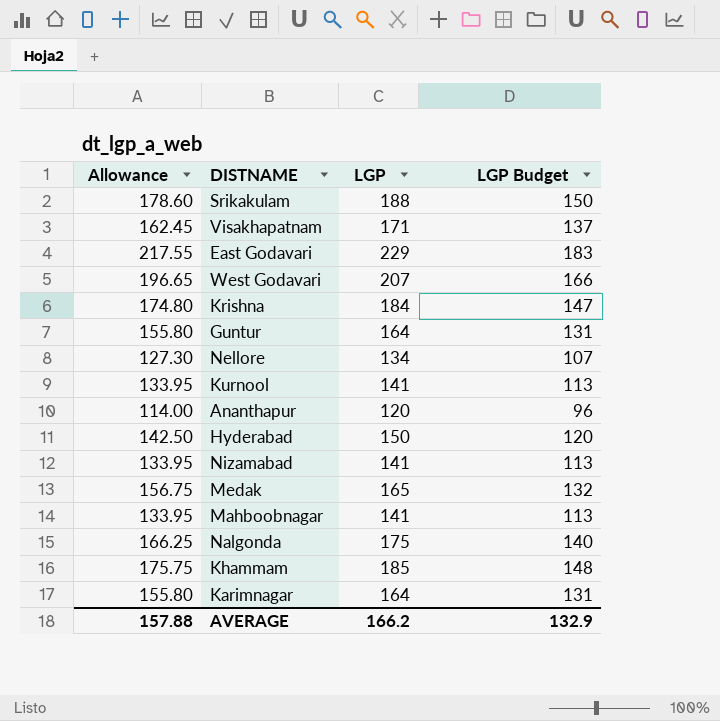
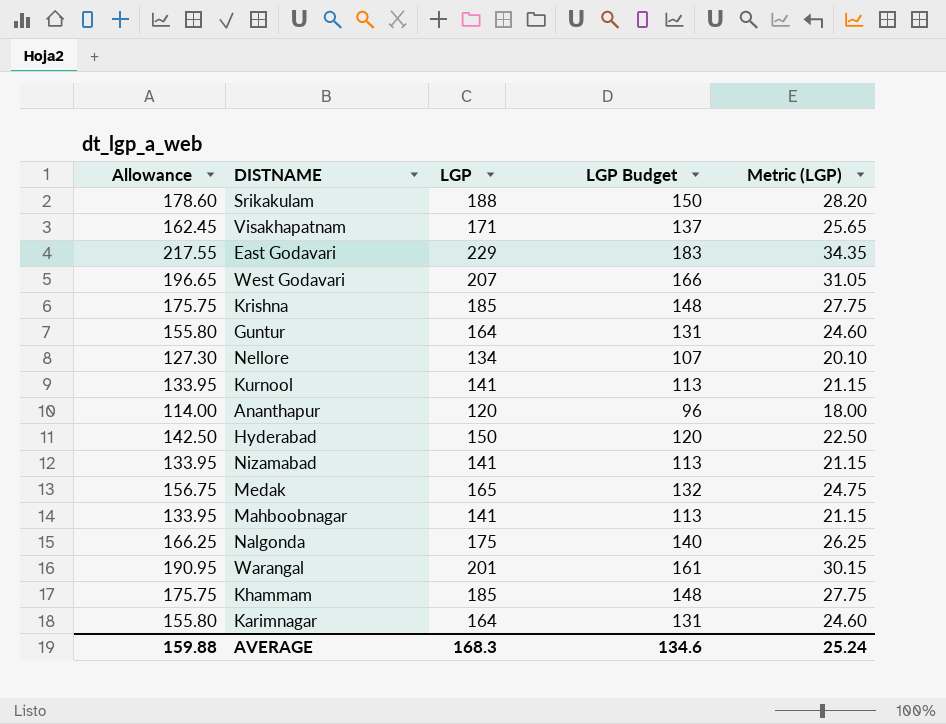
column Metric (LGP) | formula: none -> [LGP] * 0.15
Krishna | Allowance: 174.80 -> 175.75
Krishna | LGP: 184 -> 185
Krishna | LGP Budget: 147 -> 148
row Warangal: none -> 190.95 | 201 | 161 | 30.15
AVERAGE | Allowance: 157.88 -> 159.88
AVERAGE | LGP: 166.2 -> 168.3
AVERAGE | LGP Budget: 132.9 -> 134.6

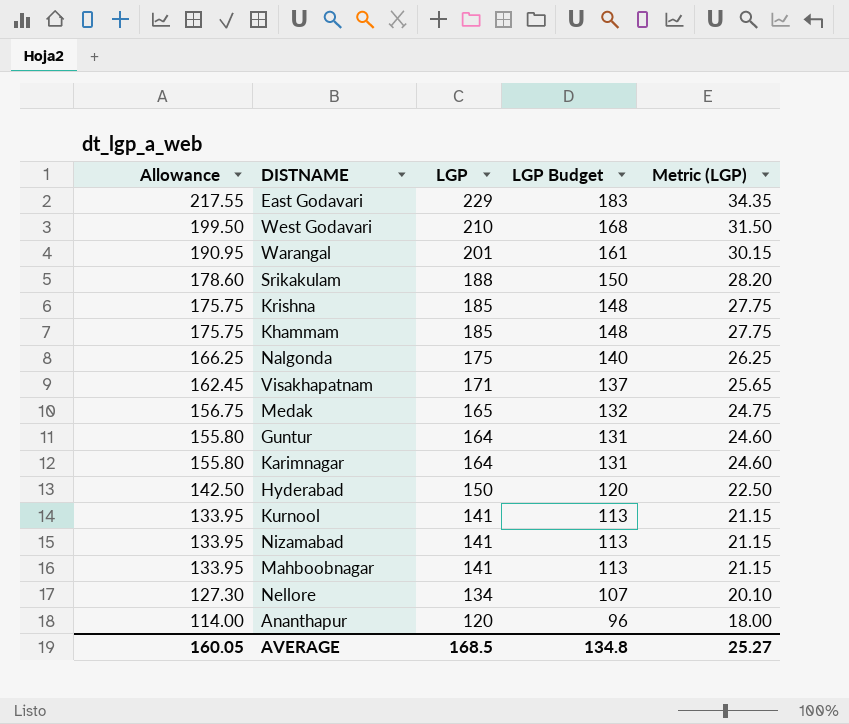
row order: none -> Allowance descending
West Godavari | Allowance: 196.65 -> 199.50
West Godavari | LGP: 207 -> 210
West Godavari | LGP Budget: 166 -> 168
West Godavari | Metric (LGP): 31.05 -> 31.50
AVERAGE | Allowance: 159.88 -> 160.05
AVERAGE | LGP: 168.3 -> 168.5
AVERAGE | LGP Budget: 134.6 -> 134.8
AVERAGE | Metric (LGP): 25.24 -> 25.27

